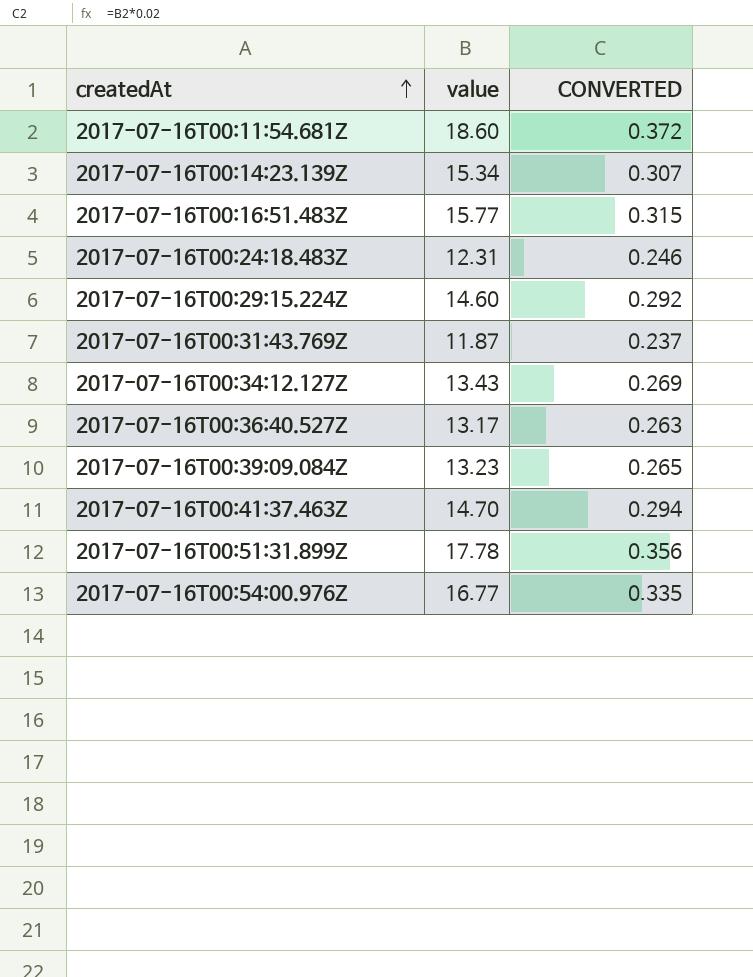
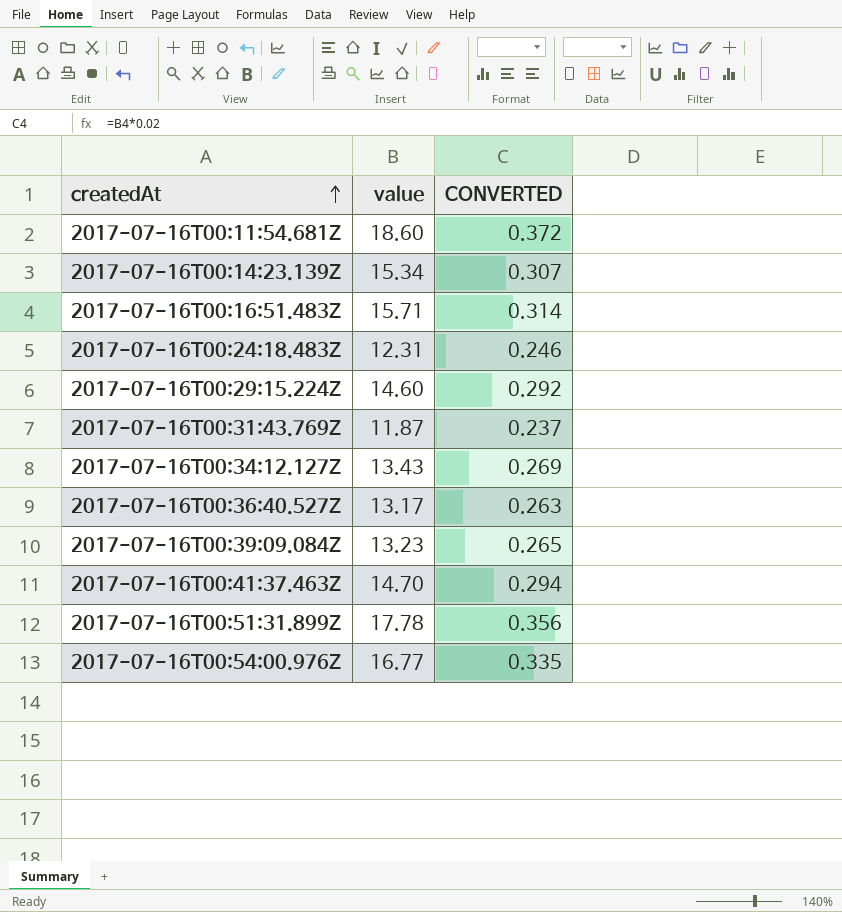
2017-07-16T00:16:51.483Z | value: 15.77 -> 15.71
2017-07-16T00:16:51.483Z | CONVERTED: 0.315 -> 0.314

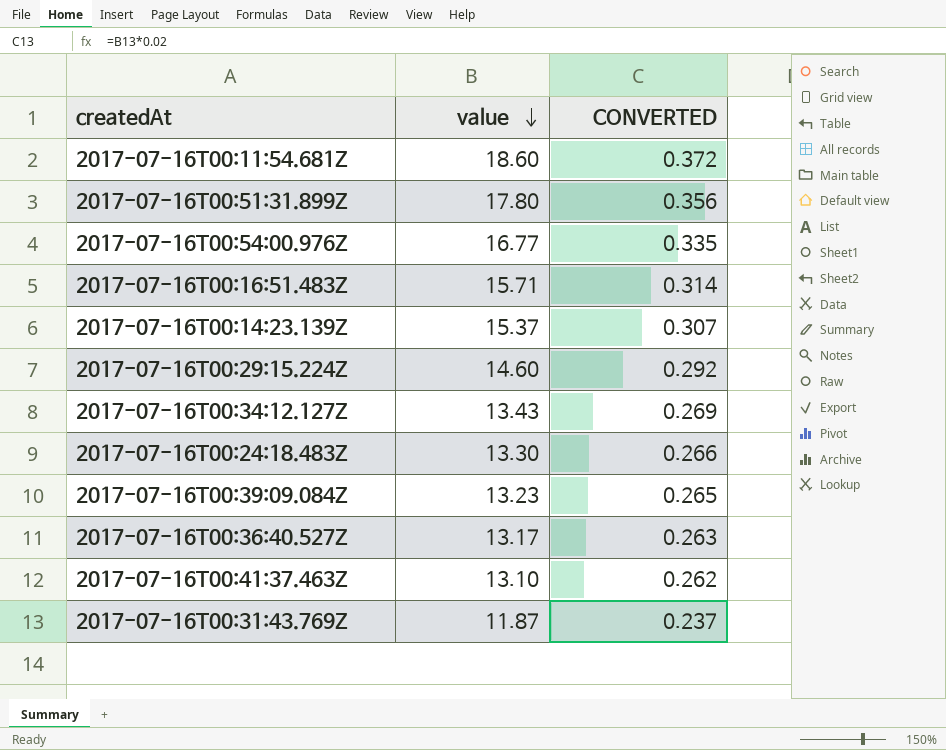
row order: createdAt ascending -> value descending
2017-07-16T00:51:31.899Z | value: 17.78 -> 17.80
2017-07-16T00:14:23.139Z | value: 15.34 -> 15.37
2017-07-16T00:24:18.483Z | value: 12.31 -> 13.30
2017-07-16T00:24:18.483Z | CONVERTED: 0.246 -> 0.266
2017-07-16T00:41:37.463Z | value: 14.70 -> 13.10
2017-07-16T00:41:37.463Z | CONVERTED: 0.294 -> 0.262

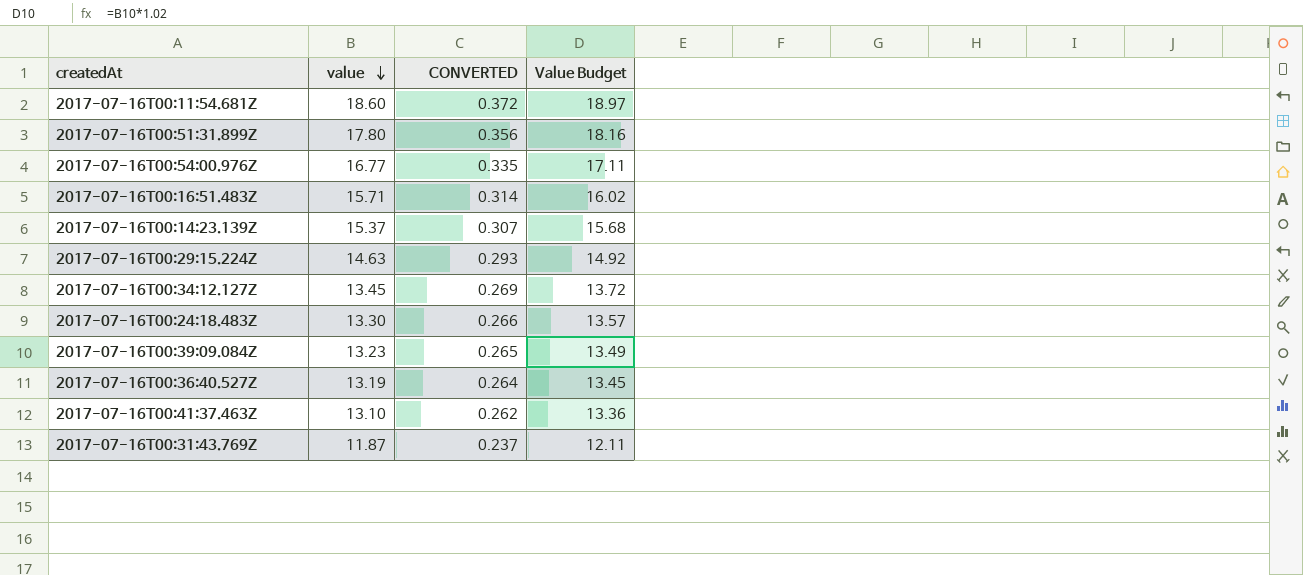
column Value Budget | formula: none -> [value] * 1.02
2017-07-16T00:29:15.224Z | value: 14.60 -> 14.63
2017-07-16T00:29:15.224Z | CONVERTED: 0.292 -> 0.293
2017-07-16T00:34:12.127Z | value: 13.43 -> 13.45
2017-07-16T00:36:40.527Z | value: 13.17 -> 13.19
2017-07-16T00:36:40.527Z | CONVERTED: 0.263 -> 0.264

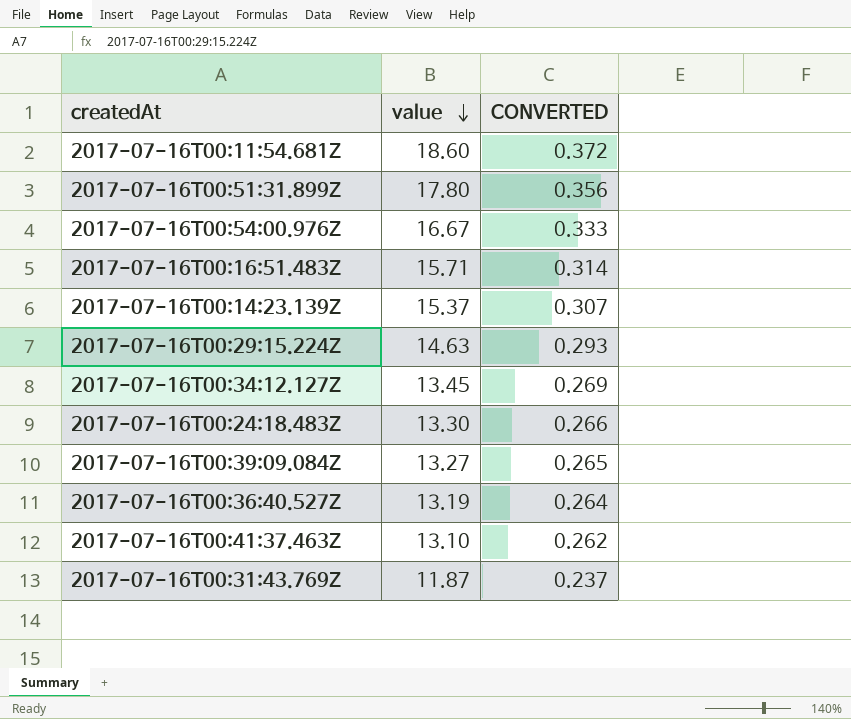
column Value Budget | formula: [value] * 1.02 -> none
2017-07-16T00:54:00.976Z | value: 16.77 -> 16.67
2017-07-16T00:54:00.976Z | CONVERTED: 0.335 -> 0.333
2017-07-16T00:39:09.084Z | value: 13.23 -> 13.27

